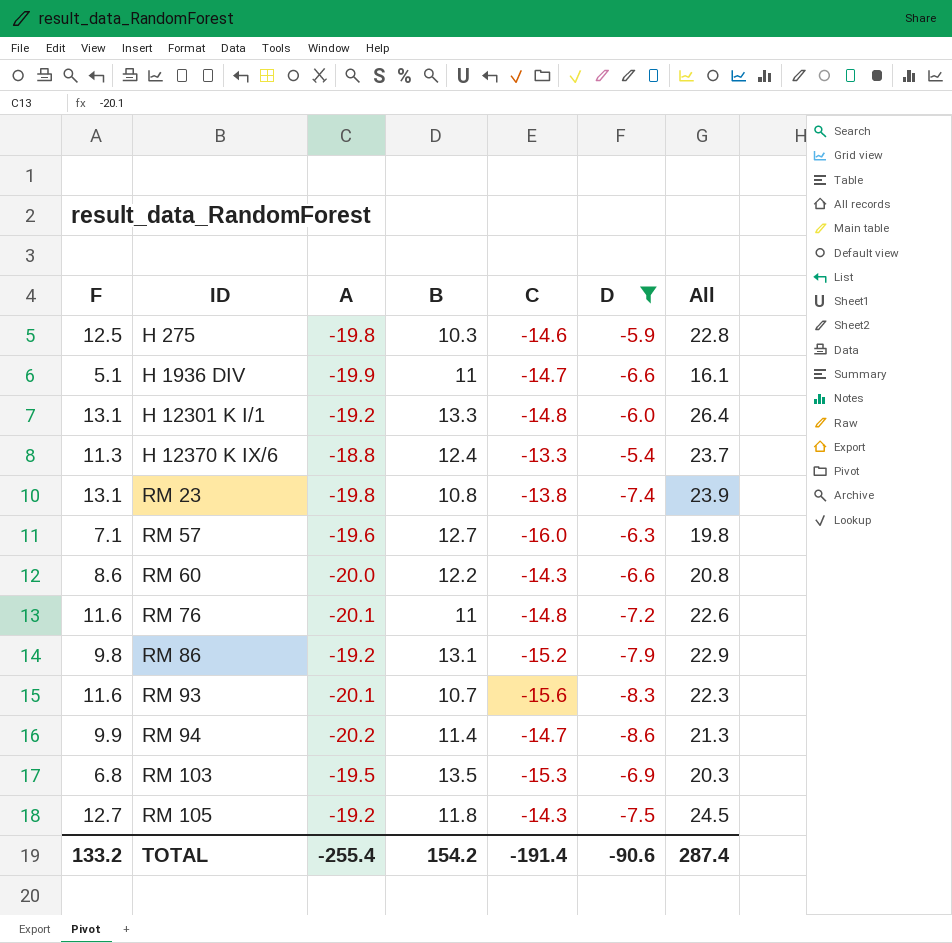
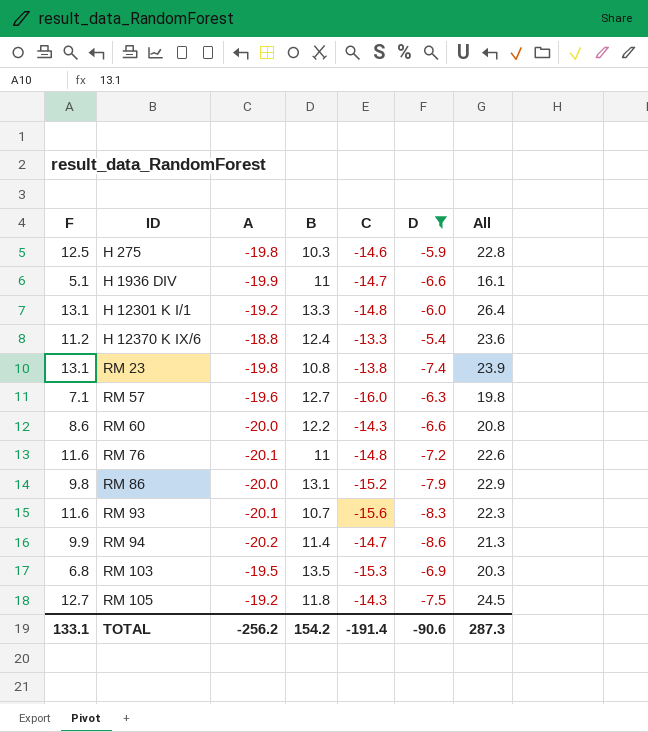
H 12370 K IX/6 | F: 11.3 -> 11.2
H 12370 K IX/6 | All: 23.7 -> 23.6
RM 86 | A: -19.2 -> -20.0
TOTAL | F: 133.2 -> 133.1
TOTAL | A: -255.4 -> -256.2
TOTAL | All: 287.4 -> 287.3

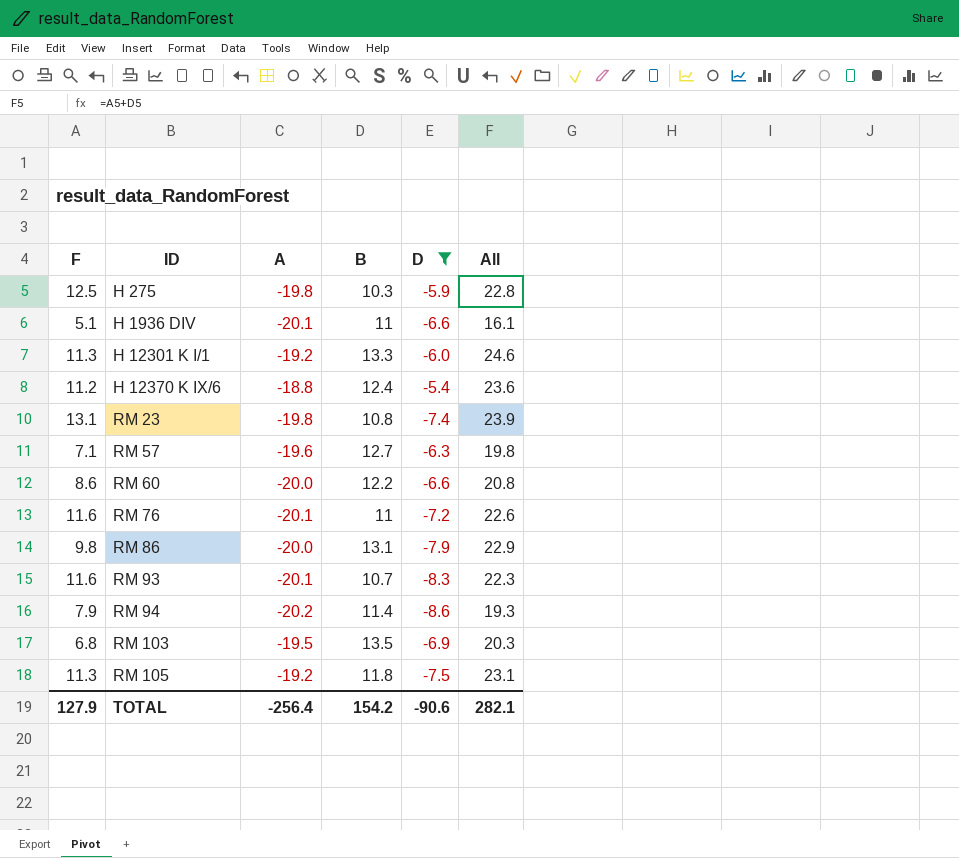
column C | position: 5 -> none
H 1936 DIV | A: -19.9 -> -20.1
H 12301 K I/1 | F: 13.1 -> 11.3
H 12301 K I/1 | All: 26.4 -> 24.6
RM 94 | F: 9.9 -> 7.9
RM 94 | All: 21.3 -> 19.3
RM 105 | F: 12.7 -> 11.3
RM 105 | All: 24.5 -> 23.1
TOTAL | F: 133.1 -> 127.9
TOTAL | A: -256.2 -> -256.4
TOTAL | All: 287.3 -> 282.1

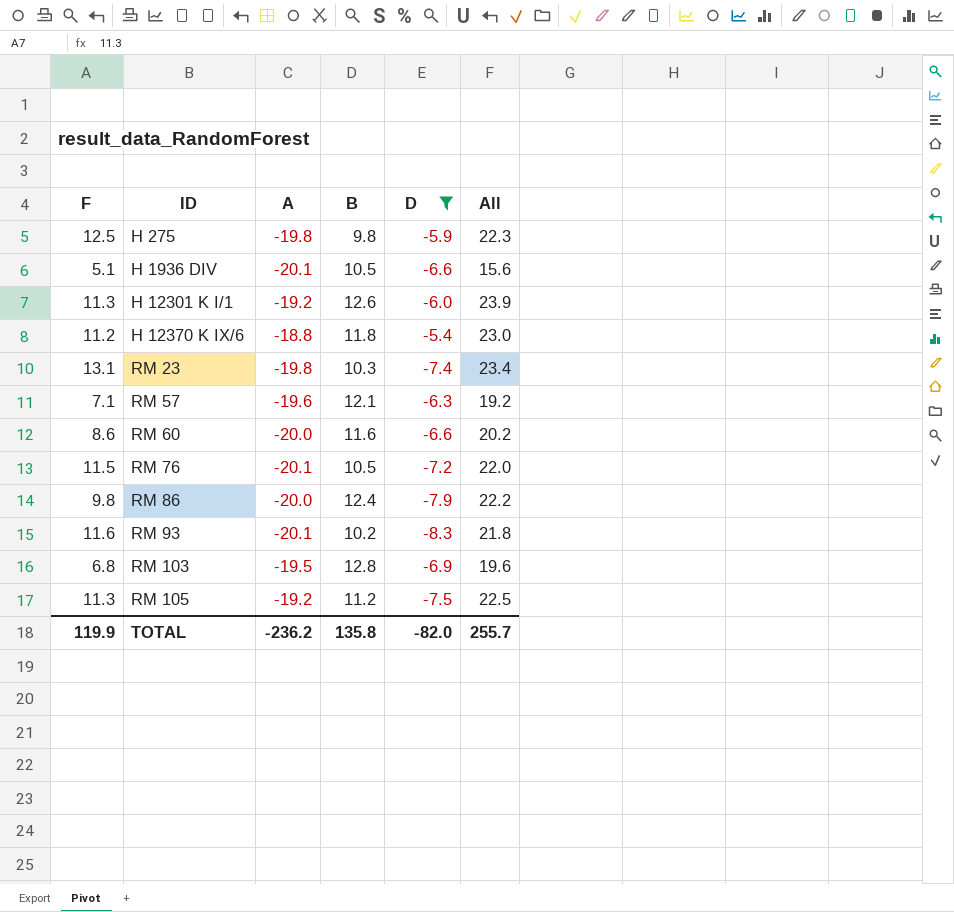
row RM 94: 7.9 | -20.2 | 11.4 | -8.6 | 19.3 -> none
H 275 | B: 10.3 -> 9.8
H 275 | All: 22.8 -> 22.3
H 1936 DIV | B: 11 -> 10.5
H 1936 DIV | All: 16.1 -> 15.6
H 12301 K I/1 | B: 13.3 -> 12.6
H 12301 K I/1 | All: 24.6 -> 23.9
H 12370 K IX/6 | B: 12.4 -> 11.8
H 12370 K IX/6 | All: 23.6 -> 23.0
RM 23 | B: 10.8 -> 10.3
RM 23 | All: 23.9 -> 23.4
RM 57 | B: 12.7 -> 12.1
RM 57 | All: 19.8 -> 19.2
RM 60 | B: 12.2 -> 11.6
RM 60 | All: 20.8 -> 20.2
RM 76 | F: 11.6 -> 11.5
RM 76 | B: 11 -> 10.5
RM 76 | All: 22.6 -> 22.0
RM 86 | B: 13.1 -> 12.4
RM 86 | All: 22.9 -> 22.2
RM 93 | B: 10.7 -> 10.2
RM 93 | All: 22.3 -> 21.8
RM 103 | B: 13.5 -> 12.8
RM 103 | All: 20.3 -> 19.6
RM 105 | B: 11.8 -> 11.2
RM 105 | All: 23.1 -> 22.5
TOTAL | F: 127.9 -> 119.9
TOTAL | A: -256.4 -> -236.2
TOTAL | B: 154.2 -> 135.8
TOTAL | D: -90.6 -> -82.0
TOTAL | All: 282.1 -> 255.7

